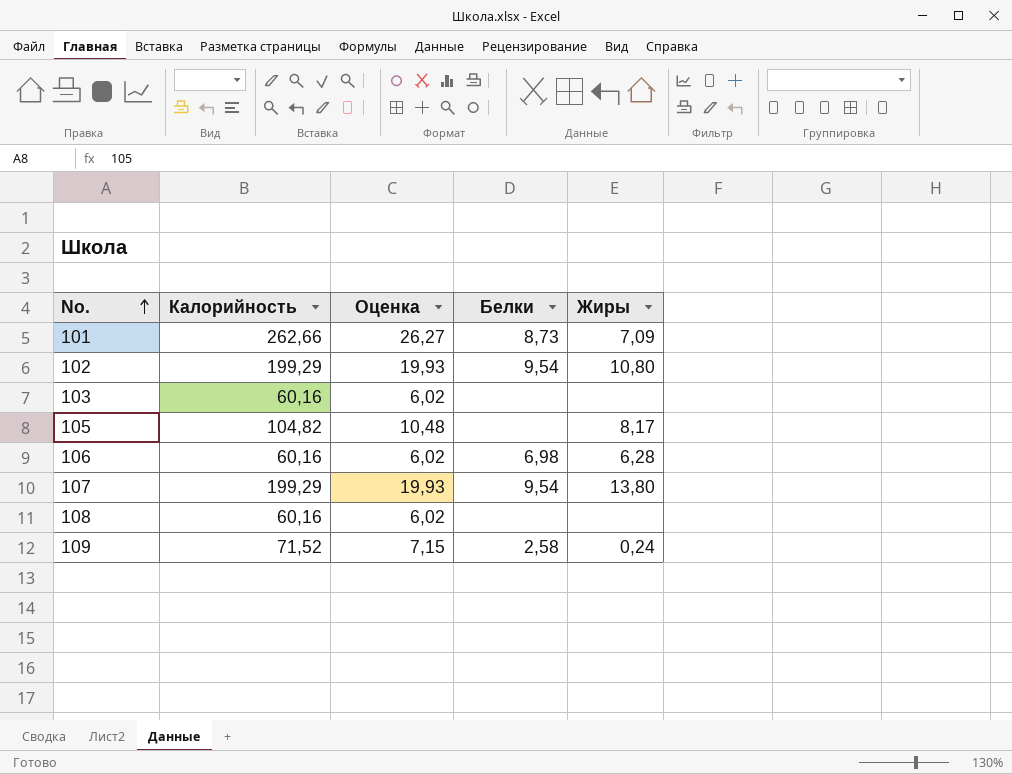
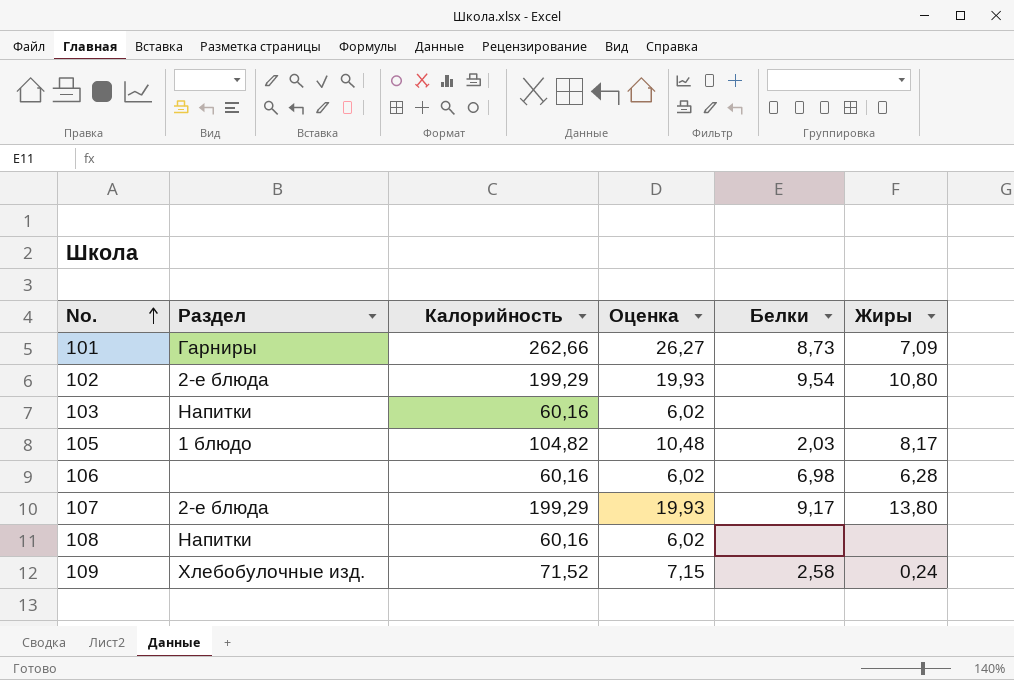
column Раздел | position: none -> 2
105 | Белки: none -> 2,03
107 | Белки: 9,54 -> 9,17

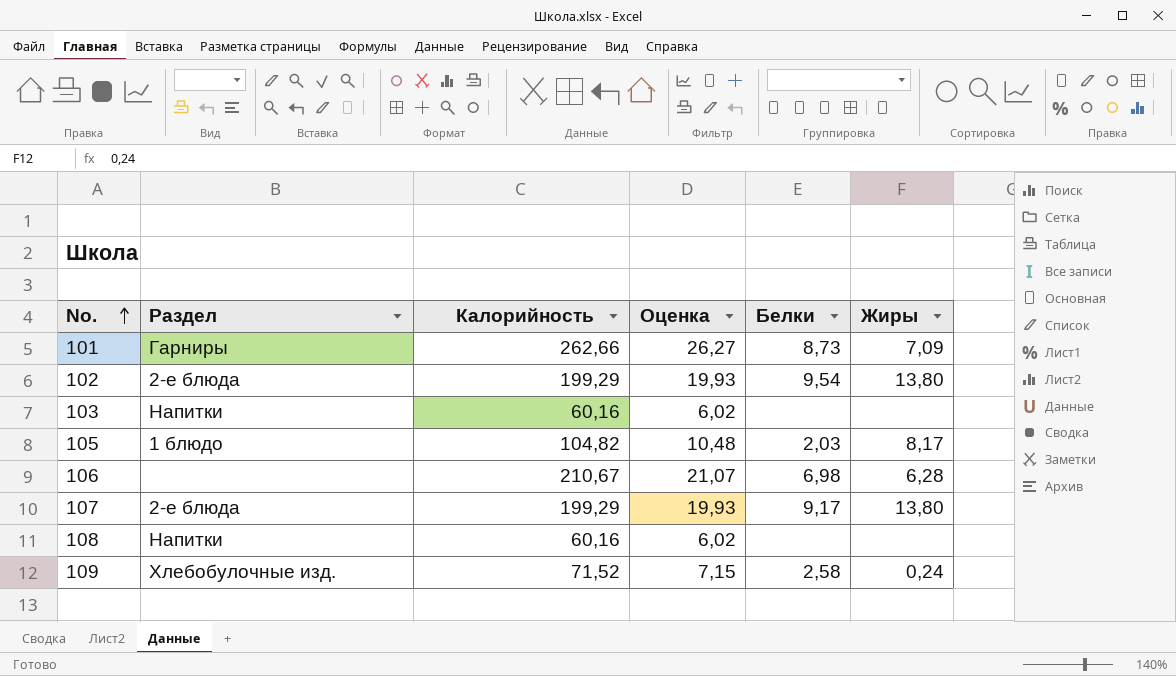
102 | Жиры: 10,80 -> 13,80
106 | Калорийность: 60,16 -> 210,67
106 | Оценка: 6,02 -> 21,07

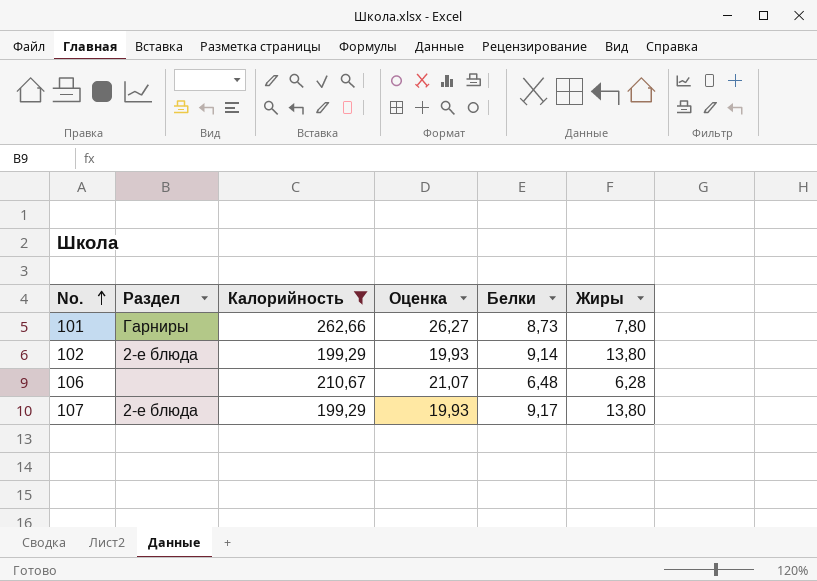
filter: none -> Калорийность >= 199,29
101 | Жиры: 7,09 -> 7,80
102 | Белки: 9,54 -> 9,14
106 | Белки: 6,98 -> 6,48

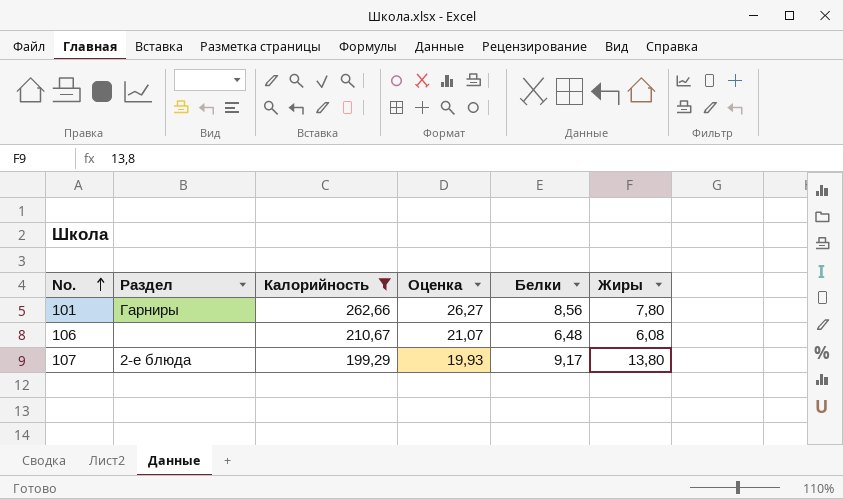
row 102: 2-е блюда | 199,29 | 19,93 | 9,14 | 13,80 -> none
101 | Белки: 8,73 -> 8,56
106 | Жиры: 6,28 -> 6,08

